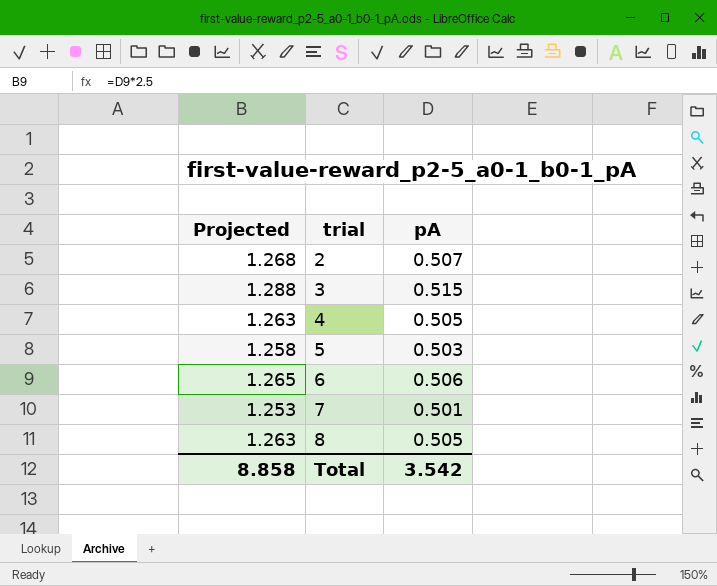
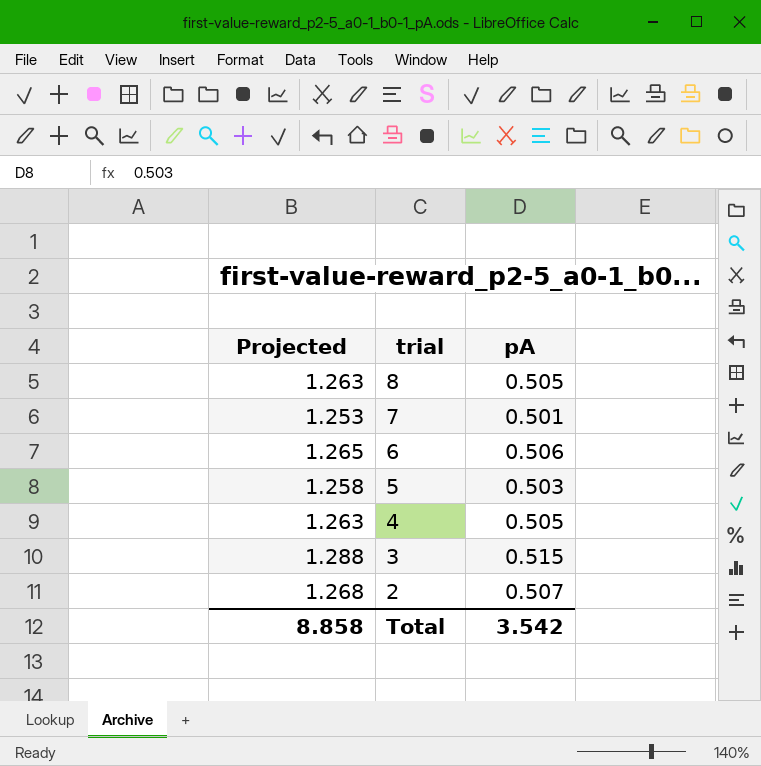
row order: trial ascending -> trial descending

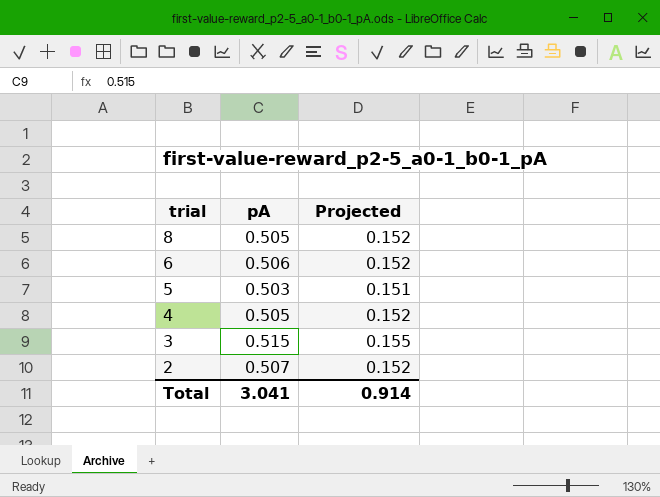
column Projected | formula: [pA] * 2.5 -> [pA] * 0.3
column Projected | position: 1 -> 3
row 7: 1.253 | 0.501 -> none
Total | pA: 3.542 -> 3.041
Total | Projected: 8.858 -> 0.914

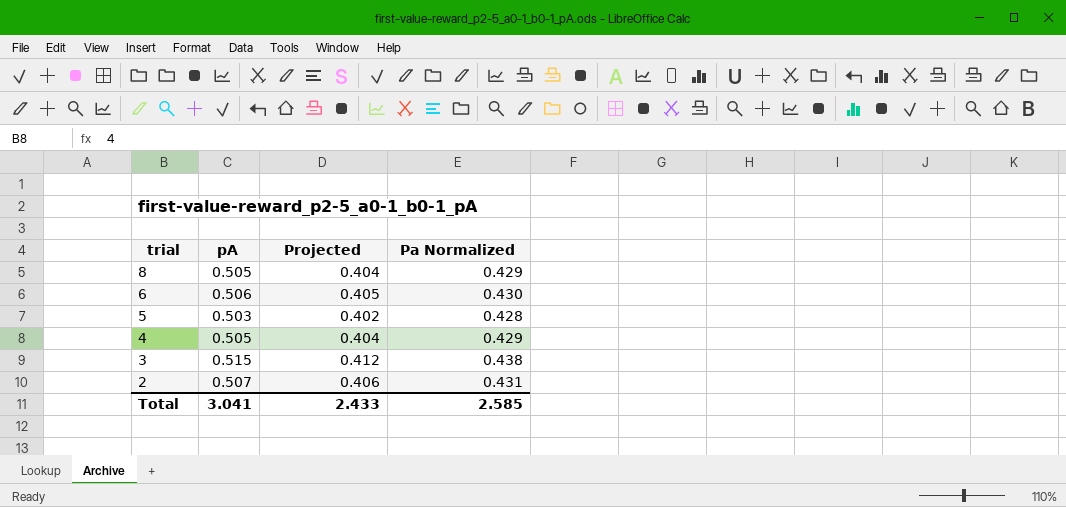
column Projected | formula: [pA] * 0.3 -> [pA] * 0.8
column Pa Normalized | formula: none -> [pA] * 0.85
Total | Projected: 0.914 -> 2.433

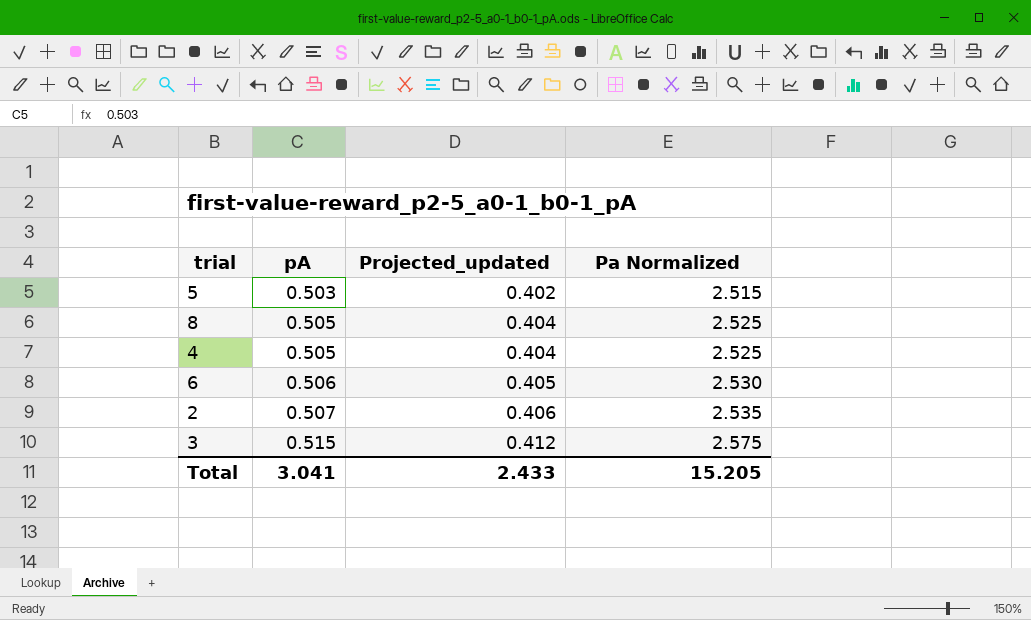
row order: trial descending -> pA ascending
column name: Projected -> Projected_updated
column Pa Normalized | formula: [pA] * 0.85 -> [pA] * 5
Total | Pa Normalized: 2.585 -> 15.205

